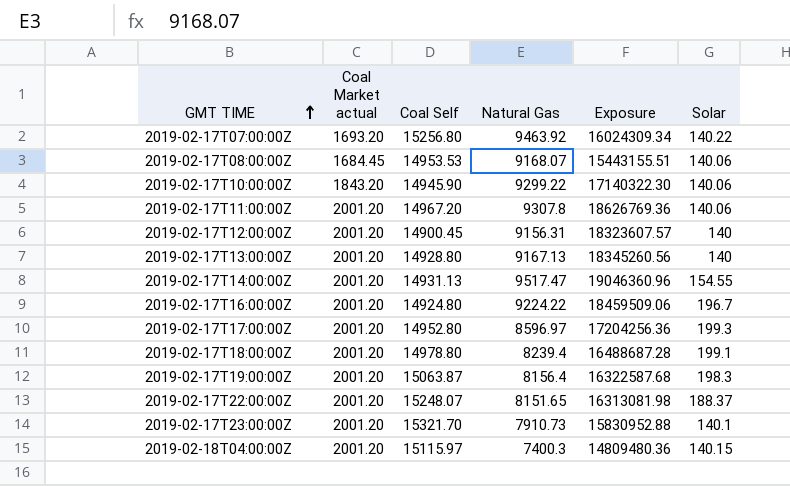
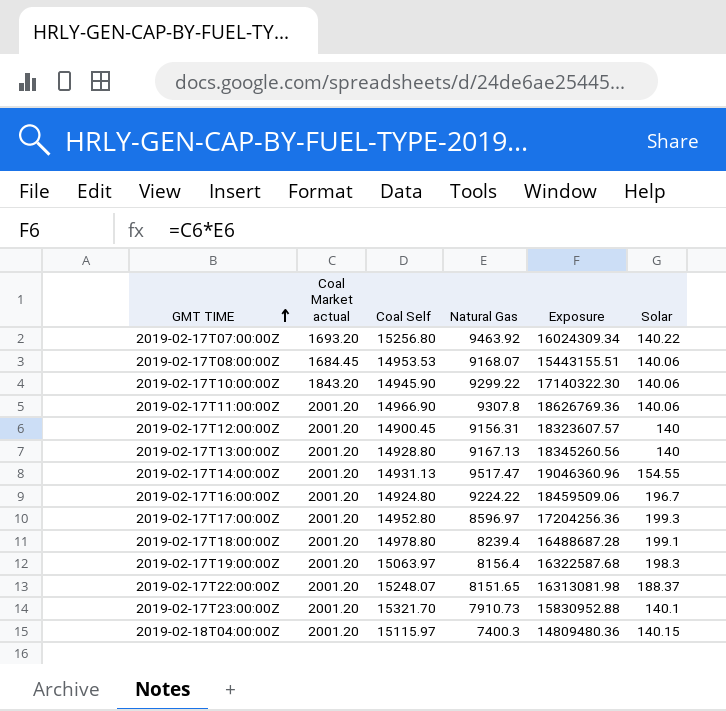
2019-02-17T11:00:00Z | Coal Self: 14967.20 -> 14966.90
2019-02-17T19:00:00Z | Coal Self: 15063.87 -> 15063.97

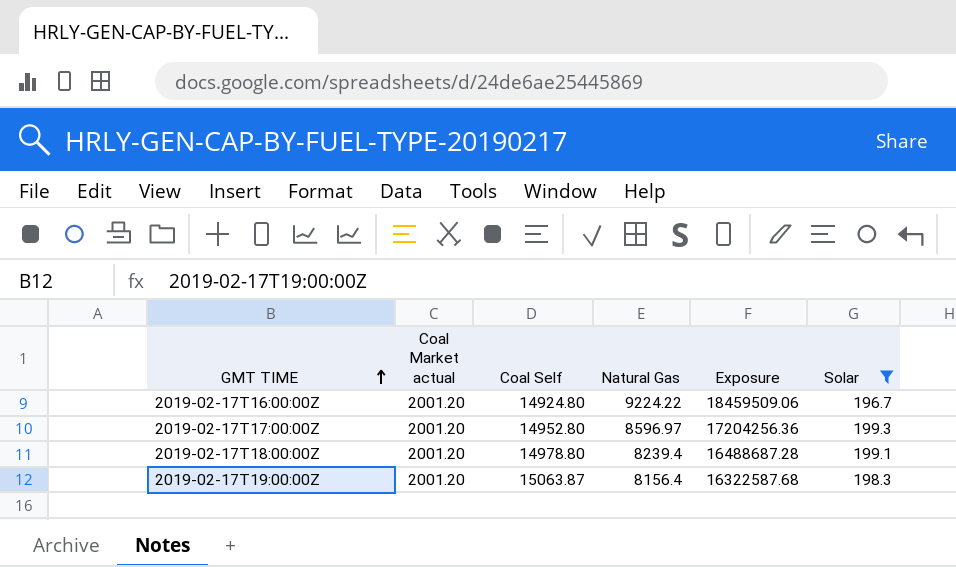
filter: none -> Solar >= 196.7
2019-02-17T19:00:00Z | Coal Self: 15063.97 -> 15063.87

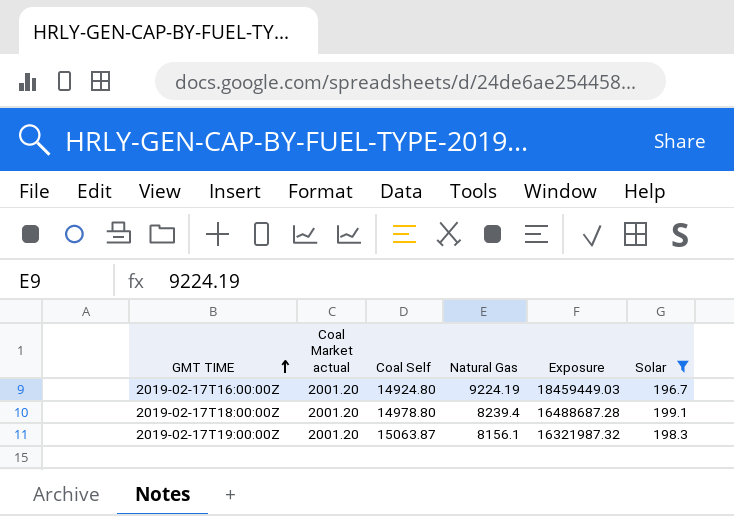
row 2019-02-17T17:00:00Z: 2001.20 | 14952.80 | 8596.97 | 17204256.36 | 199.3 -> none
2019-02-17T16:00:00Z | Natural Gas: 9224.22 -> 9224.19
2019-02-17T16:00:00Z | Exposure: 18459509.06 -> 18459449.03
2019-02-17T19:00:00Z | Natural Gas: 8156.4 -> 8156.1
2019-02-17T19:00:00Z | Exposure: 16322587.68 -> 16321987.32

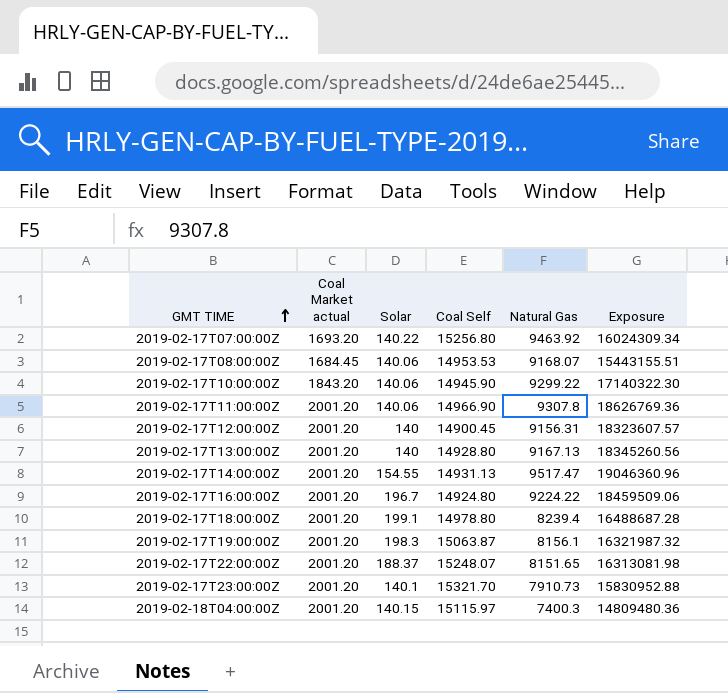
filter: Solar >= 196.7 -> none
column Solar | position: 6 -> 3
2019-02-17T16:00:00Z | Natural Gas: 9224.19 -> 9224.22
2019-02-17T16:00:00Z | Exposure: 18459449.03 -> 18459509.06

